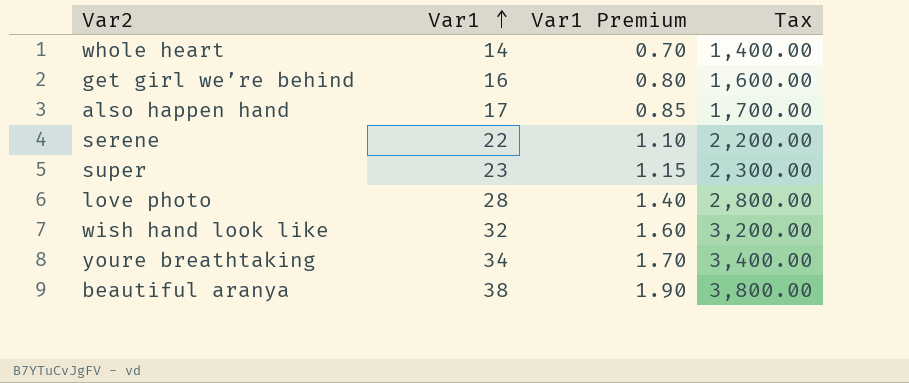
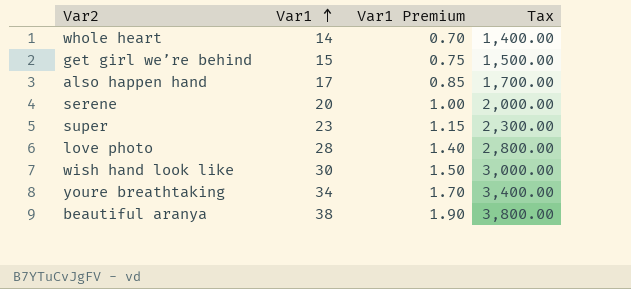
get girl we’re behind | Var1: 16 -> 15
get girl we’re behind | Var1 Premium: 0.80 -> 0.75
get girl we’re behind | Tax: 1,600.00 -> 1,500.00
serene | Var1: 22 -> 20
serene | Var1 Premium: 1.10 -> 1.00
serene | Tax: 2,200.00 -> 2,000.00
wish hand look like | Var1: 32 -> 30
wish hand look like | Var1 Premium: 1.60 -> 1.50
wish hand look like | Tax: 3,200.00 -> 3,000.00

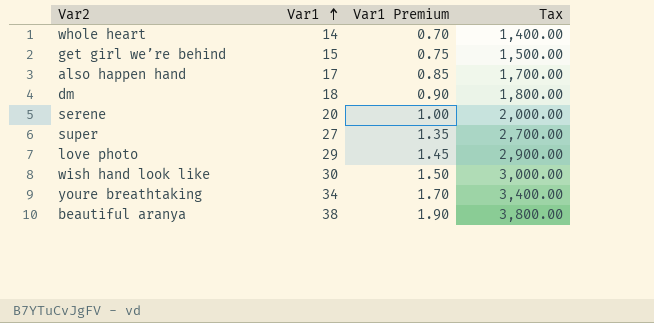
row dm: none -> 18 | 0.90 | 1,800.00
super | Var1: 23 -> 27
super | Var1 Premium: 1.15 -> 1.35
super | Tax: 2,300.00 -> 2,700.00
love photo | Var1: 28 -> 29
love photo | Var1 Premium: 1.40 -> 1.45
love photo | Tax: 2,800.00 -> 2,900.00

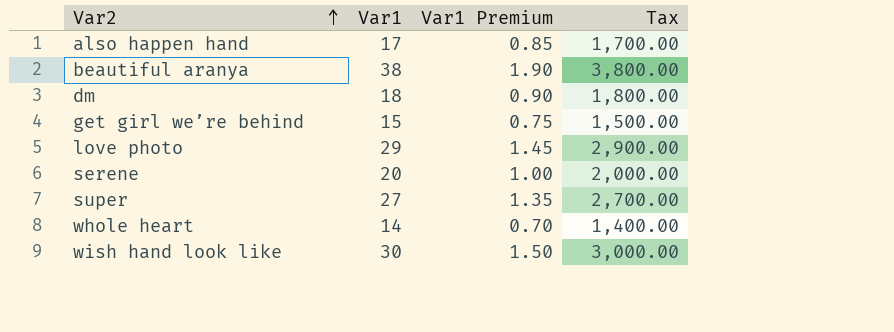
row order: Var1 ascending -> Var2 ascending
row youre breathtaking: 34 | 1.70 | 3,400.00 -> none

